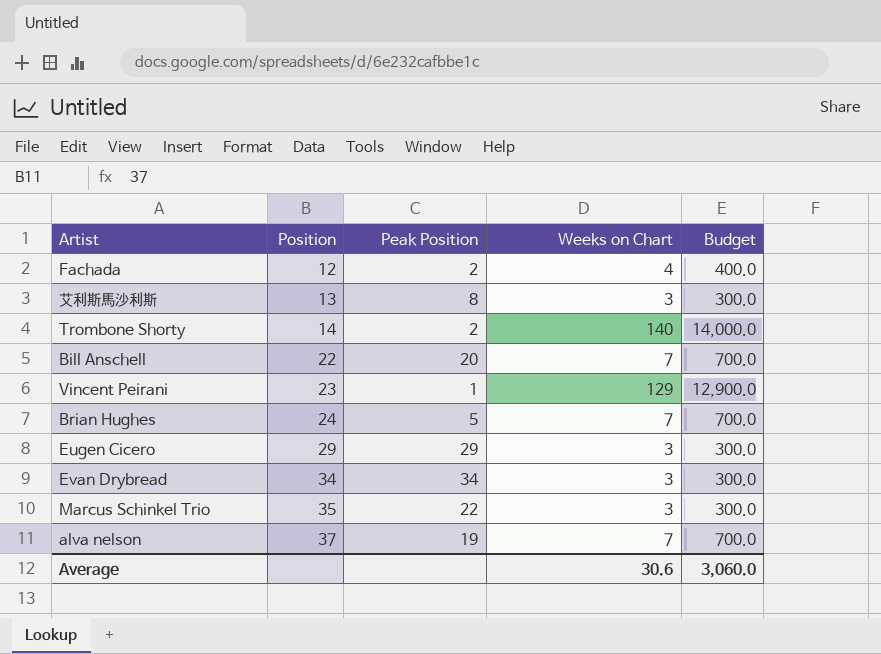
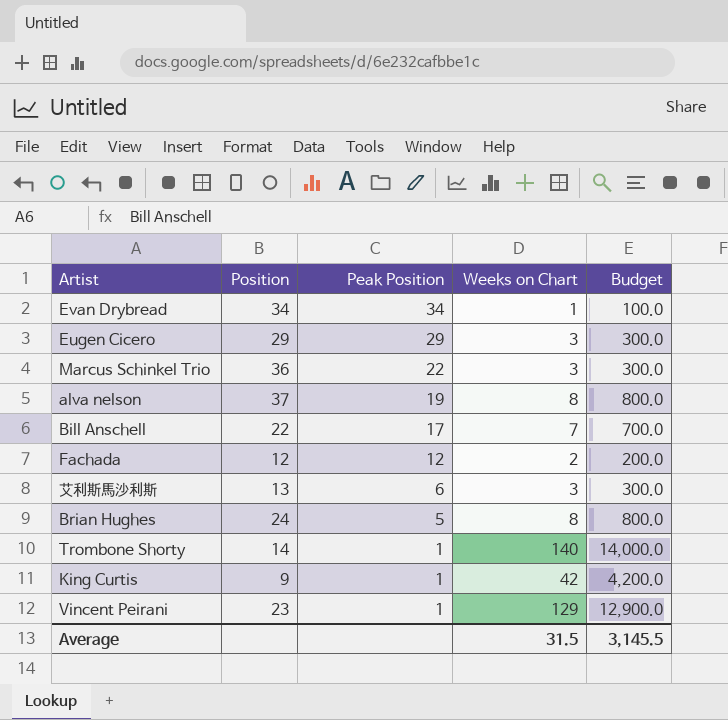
row order: Position ascending -> Peak Position descending
Evan Drybread | Weeks on Chart: 3 -> 1
Evan Drybread | Budget: 300.0 -> 100.0
Marcus Schinkel Trio | Position: 35 -> 36
alva nelson | Weeks on Chart: 7 -> 8
alva nelson | Budget: 700.0 -> 800.0
Bill Anschell | Peak Position: 20 -> 17
Fachada | Peak Position: 2 -> 12
Fachada | Weeks on Chart: 4 -> 2
Fachada | Budget: 400.0 -> 200.0
艾利斯馬沙利斯 | Peak Position: 8 -> 6
Brian Hughes | Weeks on Chart: 7 -> 8
Brian Hughes | Budget: 700.0 -> 800.0
Trombone Shorty | Peak Position: 2 -> 1
row King Curtis: none -> 9 | 1 | 42 | 4,200.0
Average | Weeks on Chart: 30.6 -> 31.5
Average | Budget: 3,060.0 -> 3,145.5

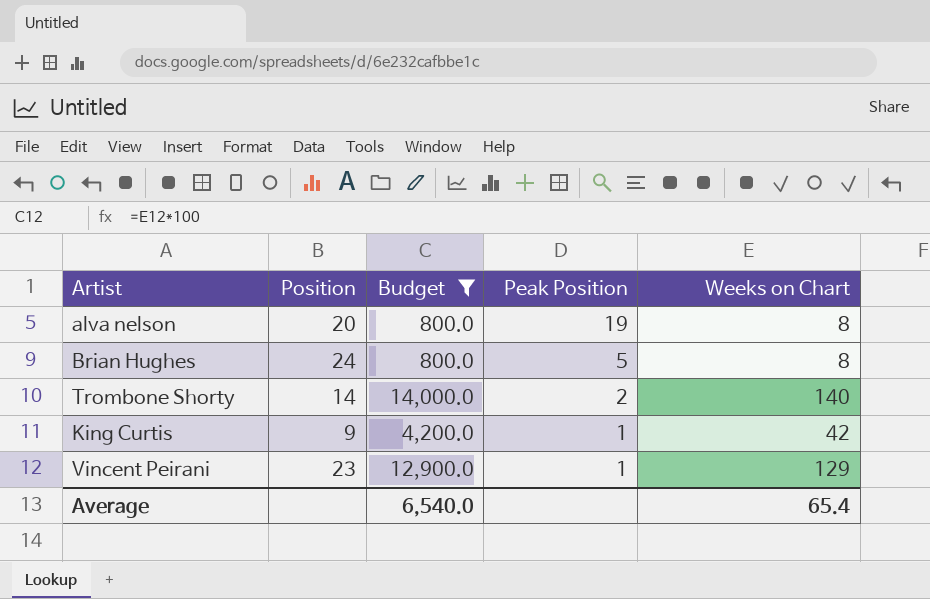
filter: none -> Budget >= 800.0
column Budget | position: 5 -> 3
alva nelson | Position: 37 -> 20
Trombone Shorty | Peak Position: 1 -> 2
Average | Budget: 3,145.5 -> 6,540.0
Average | Weeks on Chart: 31.5 -> 65.4

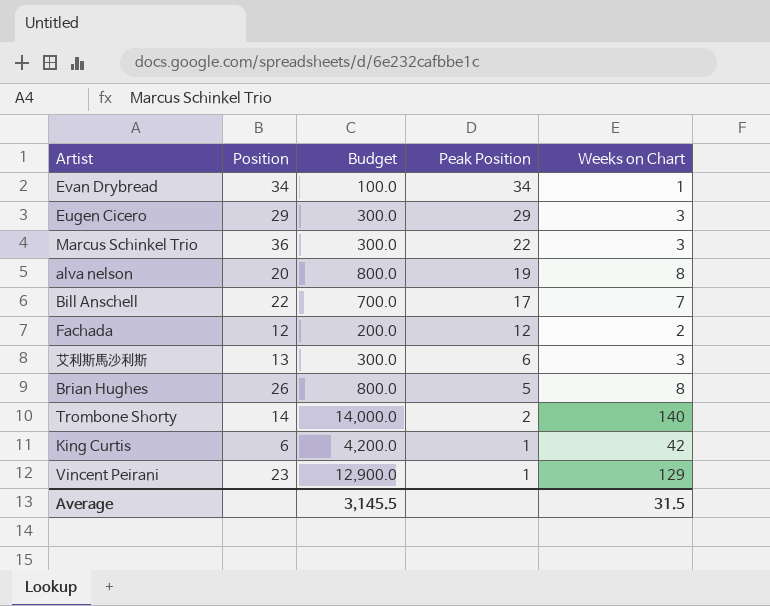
filter: Budget >= 800.0 -> none
Brian Hughes | Position: 24 -> 26
King Curtis | Position: 9 -> 6
Average | Budget: 6,540.0 -> 3,145.5
Average | Weeks on Chart: 65.4 -> 31.5

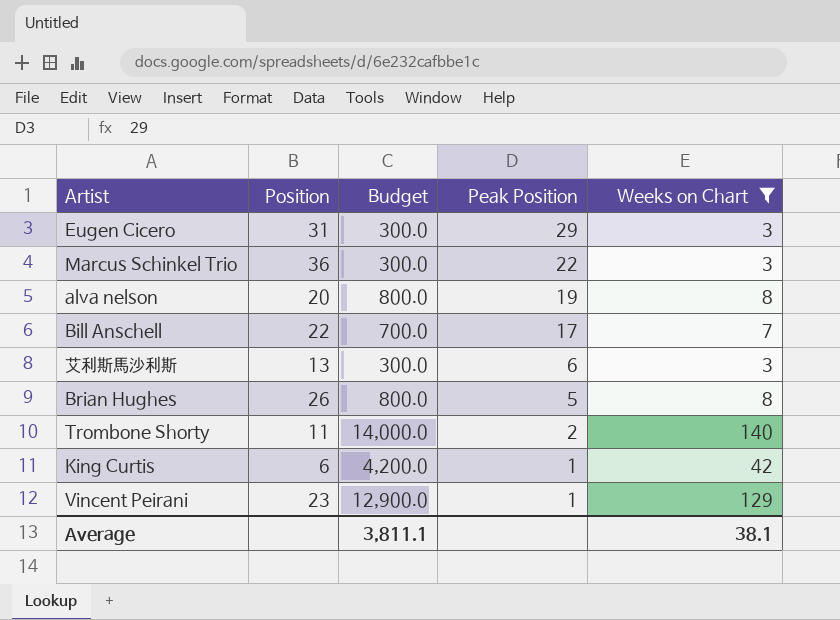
filter: none -> Weeks on Chart >= 3
Eugen Cicero | Position: 29 -> 31
Trombone Shorty | Position: 14 -> 11
Average | Budget: 3,145.5 -> 3,811.1
Average | Weeks on Chart: 31.5 -> 38.1

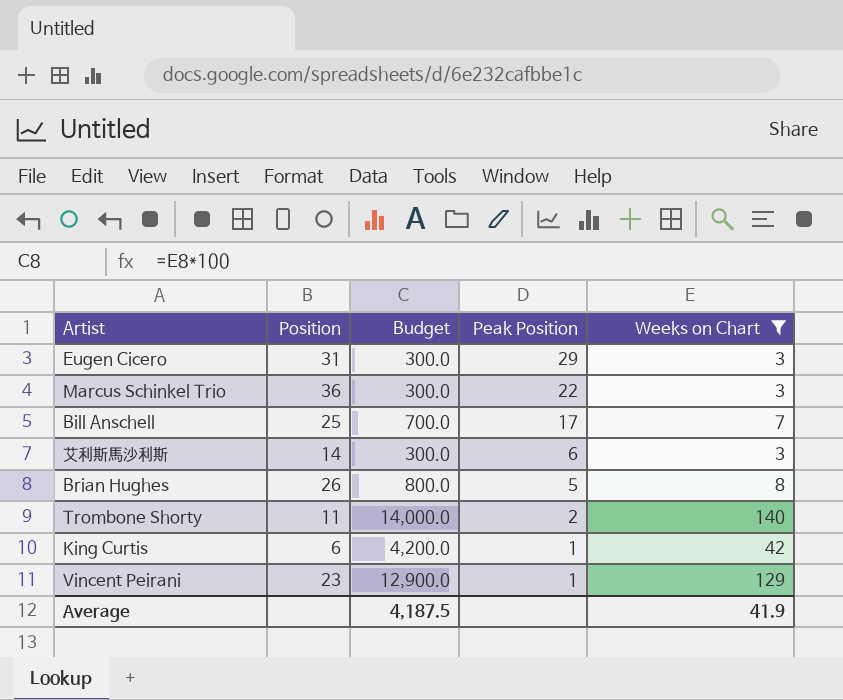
row alva nelson: 20 | 800.0 | 19 | 8 -> none
Bill Anschell | Position: 22 -> 25
艾利斯馬沙利斯 | Position: 13 -> 14
Average | Budget: 3,811.1 -> 4,187.5
Average | Weeks on Chart: 38.1 -> 41.9

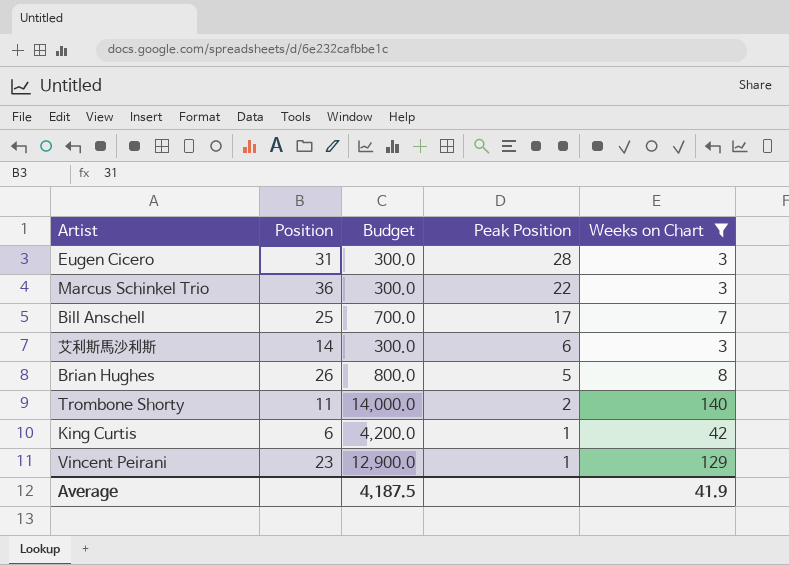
Eugen Cicero | Peak Position: 29 -> 28

